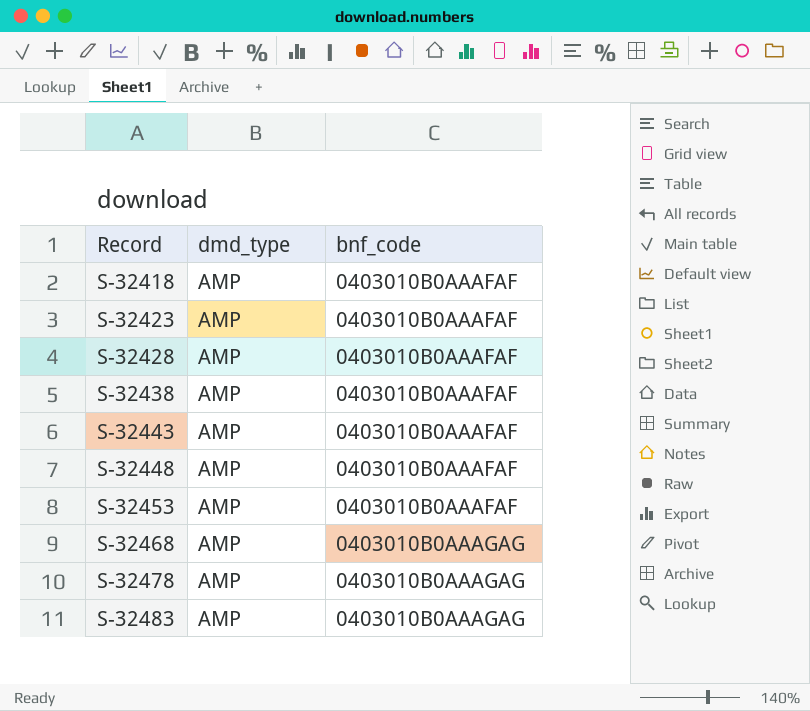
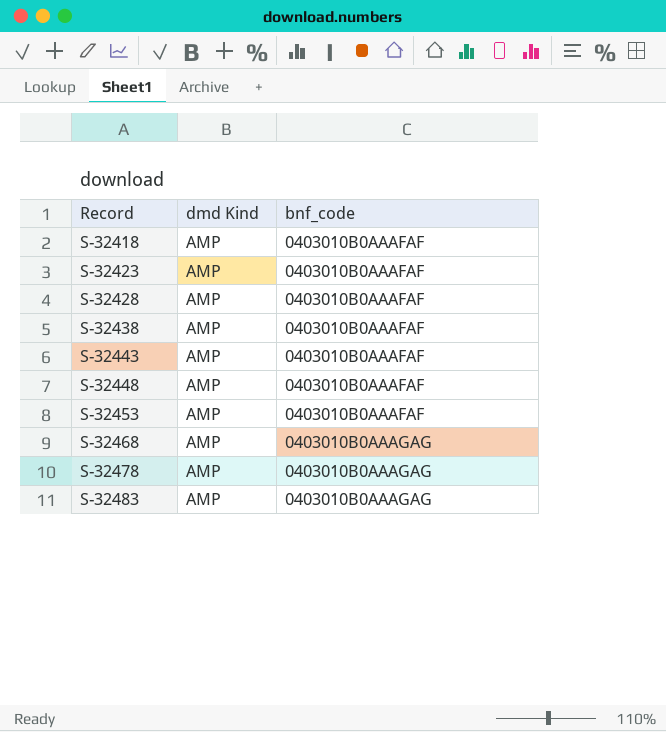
column name: dmd_type -> dmd Kind

